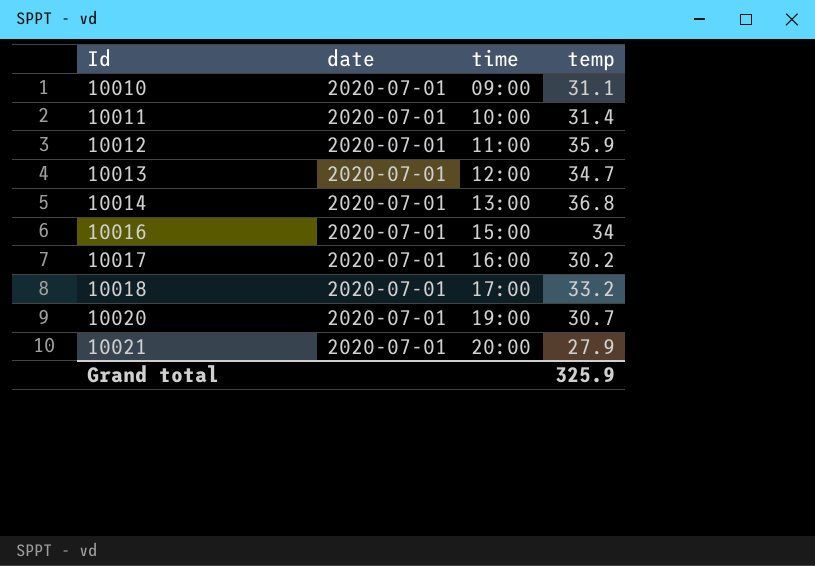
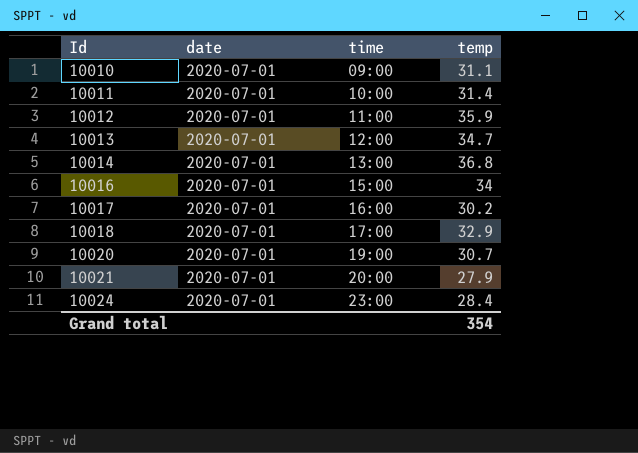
10018 | temp: 33.2 -> 32.9
row 10024: none -> 2020-07-01 | 23:00 | 28.4
Grand total | temp: 325.9 -> 354

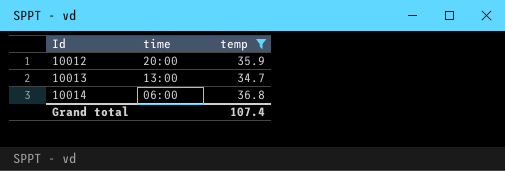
filter: none -> temp >= 34.7
column date | position: 2 -> none
10012 | time: 11:00 -> 20:00
10013 | time: 12:00 -> 13:00
10014 | time: 13:00 -> 06:00
Grand total | temp: 354 -> 107.4

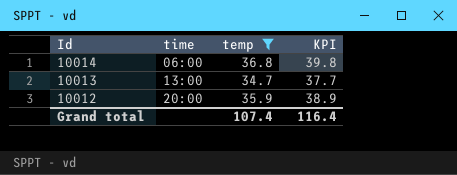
row order: Id ascending -> Id descending
column KPI | formula: none -> [temp] + 3

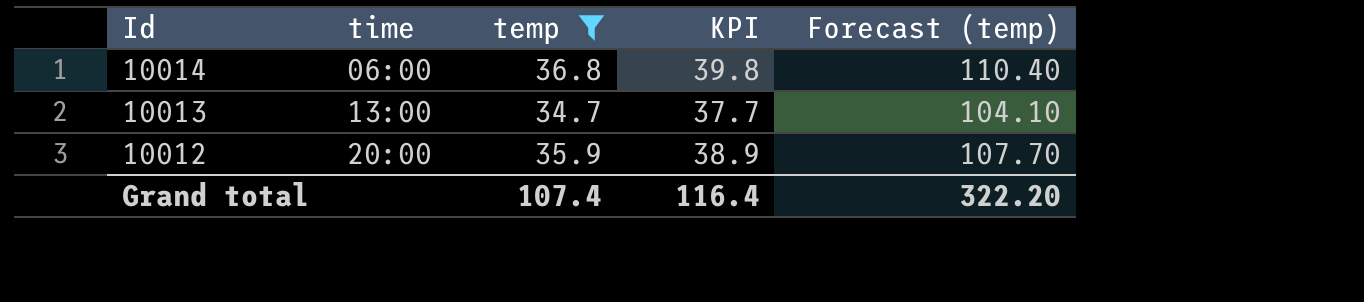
column Forecast (temp) | formula: none -> [temp] * 3

